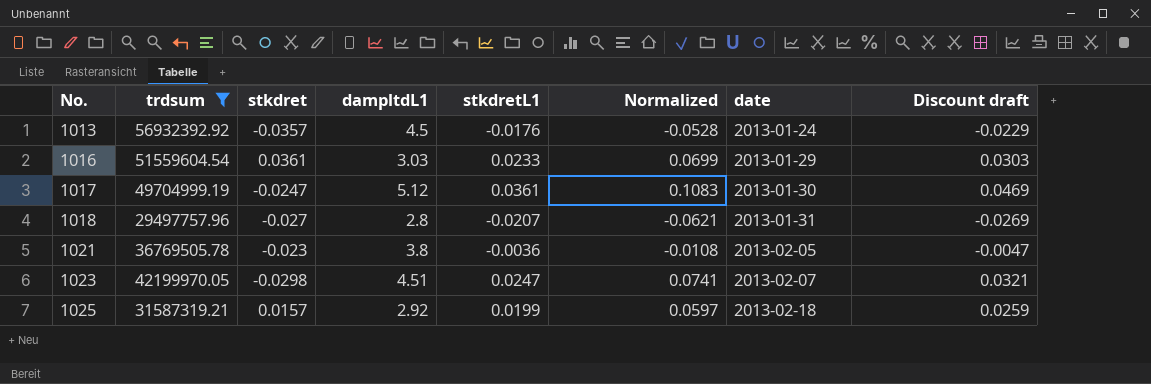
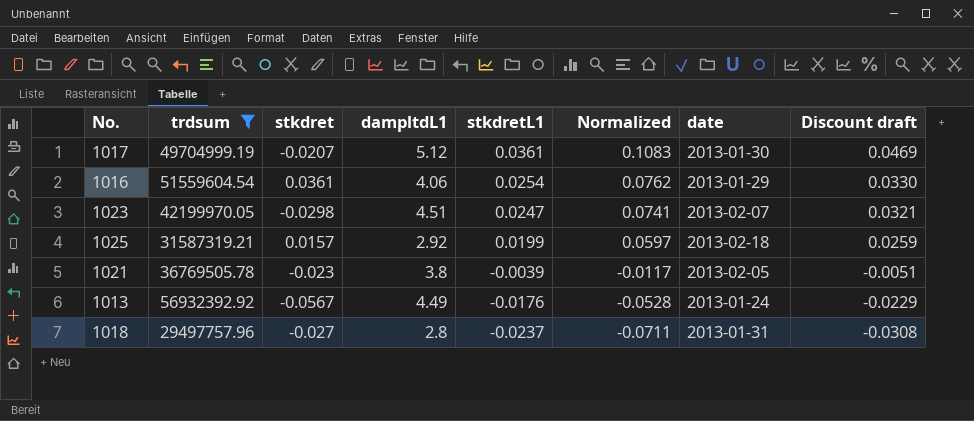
row order: No. ascending -> stkdretL1 descending
1017 | stkdret: -0.0247 -> -0.0207
1016 | dampltdL1: 3.03 -> 4.06
1016 | stkdretL1: 0.0233 -> 0.0254
1016 | Normalized: 0.0699 -> 0.0762
1016 | Discount draft: 0.0303 -> 0.0330
1021 | stkdretL1: -0.0036 -> -0.0039
1021 | Normalized: -0.0108 -> -0.0117
1021 | Discount draft: -0.0047 -> -0.0051
1013 | stkdret: -0.0357 -> -0.0567
1013 | dampltdL1: 4.5 -> 4.49
1018 | stkdretL1: -0.0207 -> -0.0237
1018 | Normalized: -0.0621 -> -0.0711
1018 | Discount draft: -0.0269 -> -0.0308

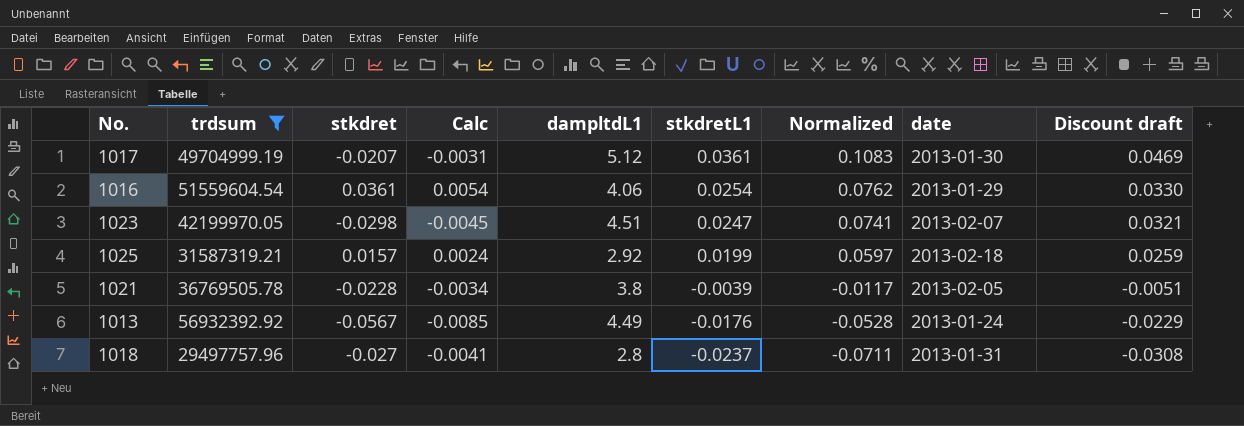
column Calc | formula: none -> [stkdret] * 0.15
1021 | stkdret: -0.023 -> -0.0228

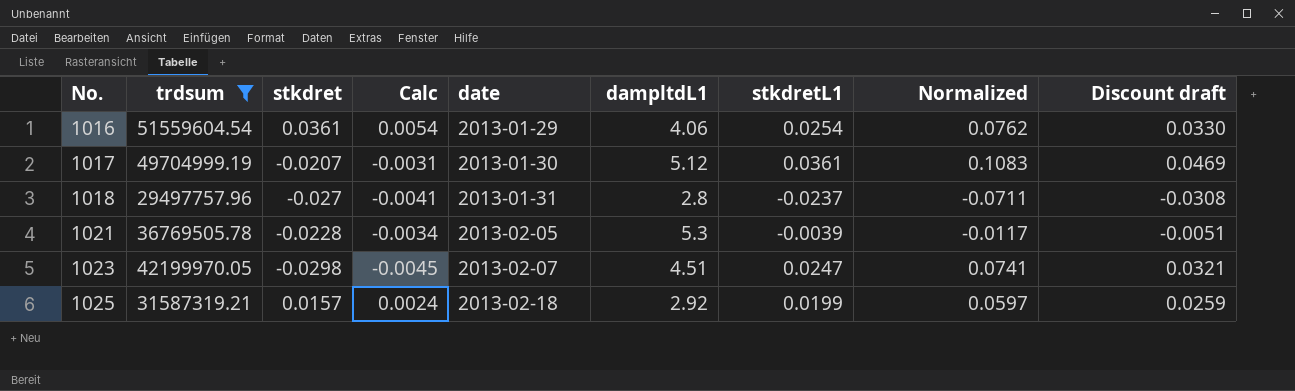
row order: stkdretL1 descending -> No. ascending
column date | position: 8 -> 5
row 1013: 56932392.92 | -0.0567 | -0.0085 | 4.49 | -0.0176 | -0.0528 | 2013-01-24 | -0.0229 -> none
1021 | dampltdL1: 3.8 -> 5.3

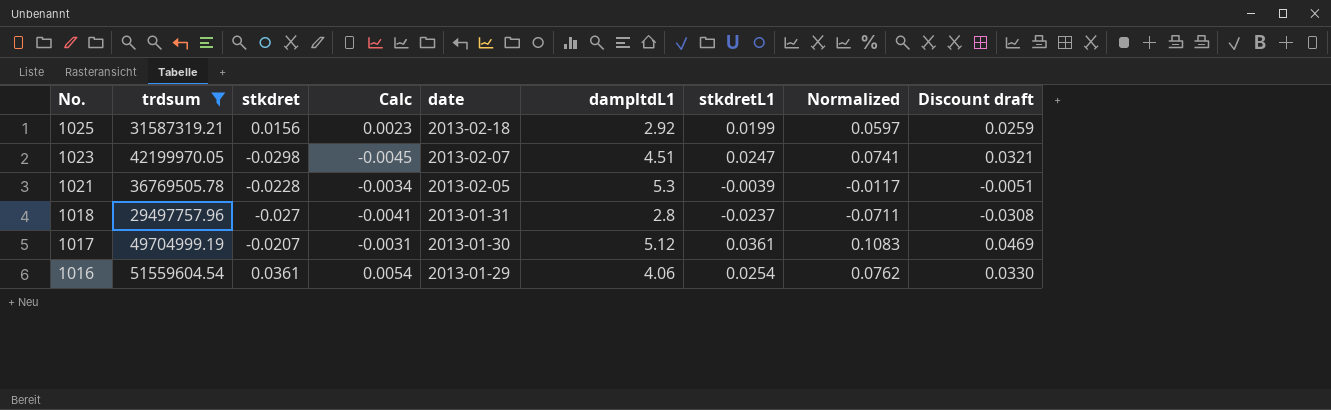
row order: No. ascending -> No. descending
1025 | stkdret: 0.0157 -> 0.0156
1025 | Calc: 0.0024 -> 0.0023

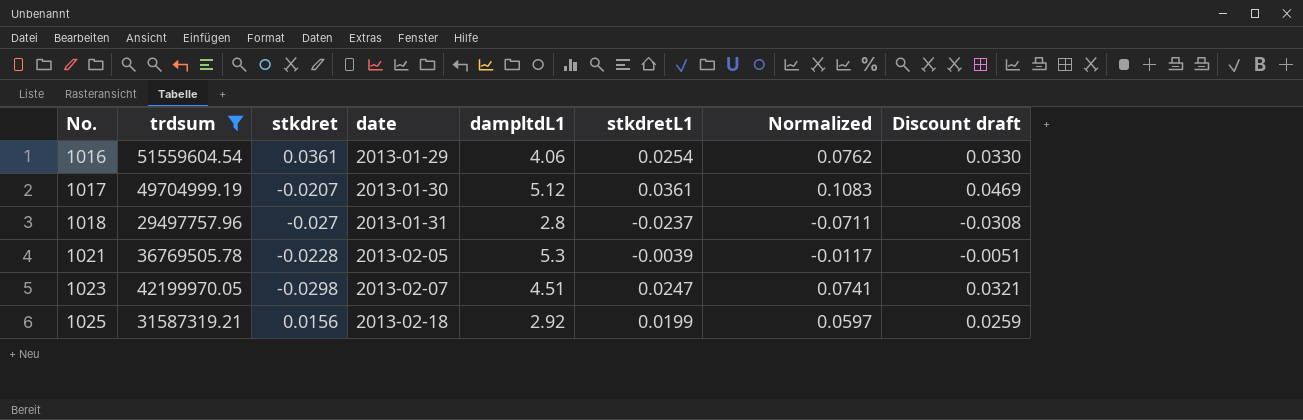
row order: No. descending -> No. ascending
column Calc | formula: [stkdret] * 0.15 -> none

